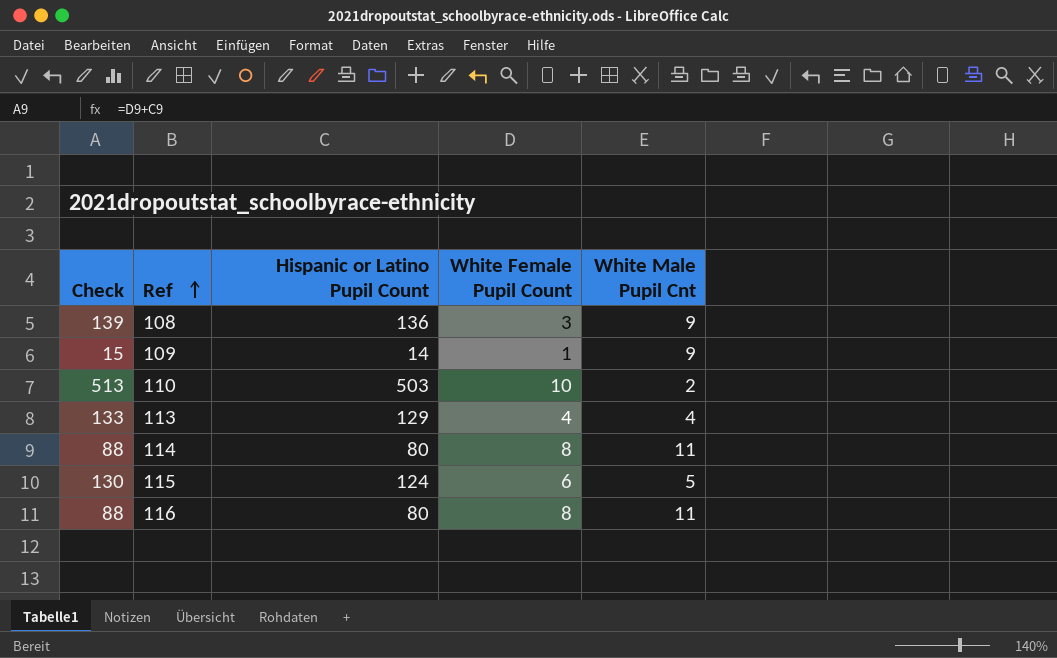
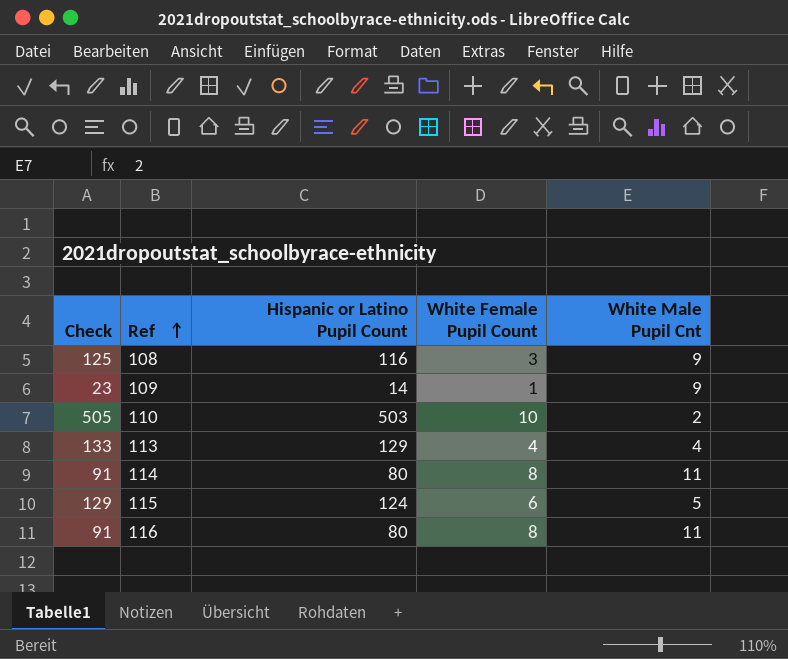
column Check | formula: [Hispanic or Latino Pupil Count] + [White Female Pupil Count] -> [Hispanic or Latino Pupil Count] + [White Male Pupil Cnt]
108 | Hispanic or Latino Pupil Count: 136 -> 116

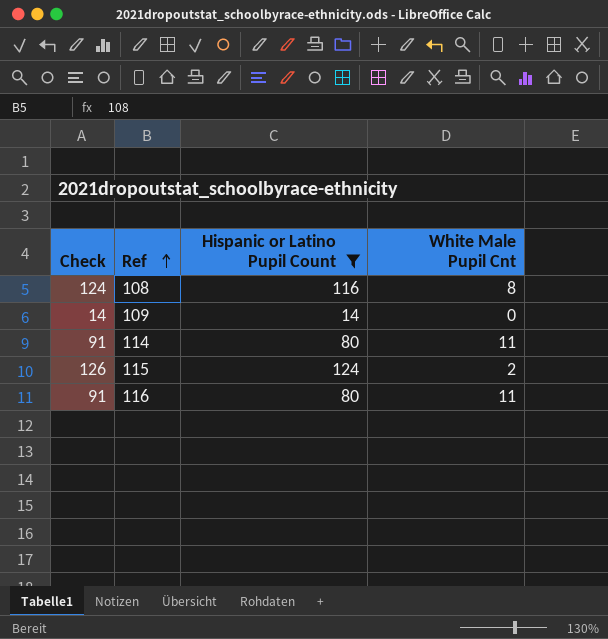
filter: none -> Hispanic or Latino Pupil Count <= 124
column White Female Pupil Count | position: 4 -> none
108 | Check: 125 -> 124
108 | White Male Pupil Cnt: 9 -> 8
109 | Check: 23 -> 14
109 | White Male Pupil Cnt: 9 -> 0
115 | Check: 129 -> 126
115 | White Male Pupil Cnt: 5 -> 2

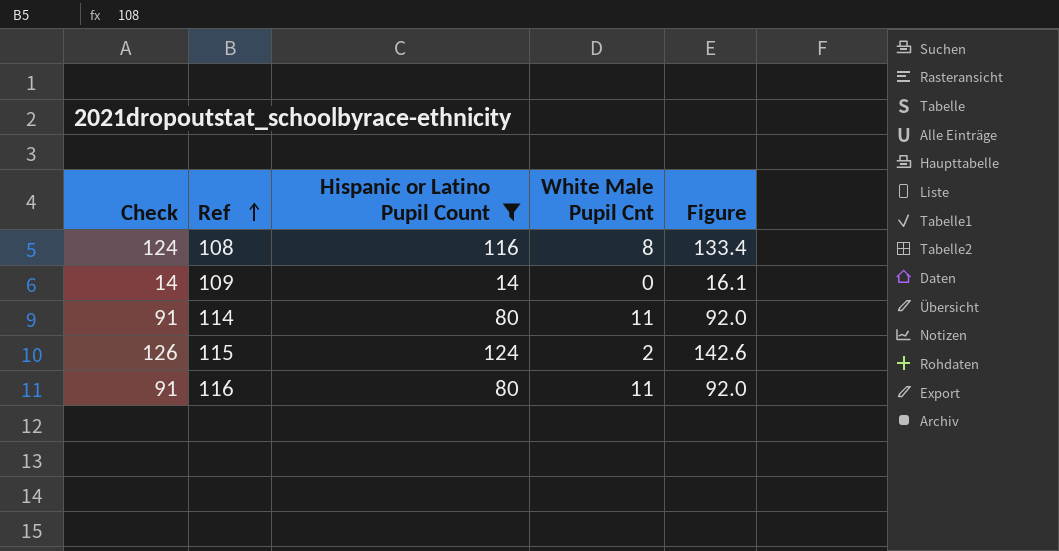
column Figure | formula: none -> [Hispanic or Latino Pupil Count] * 1.15

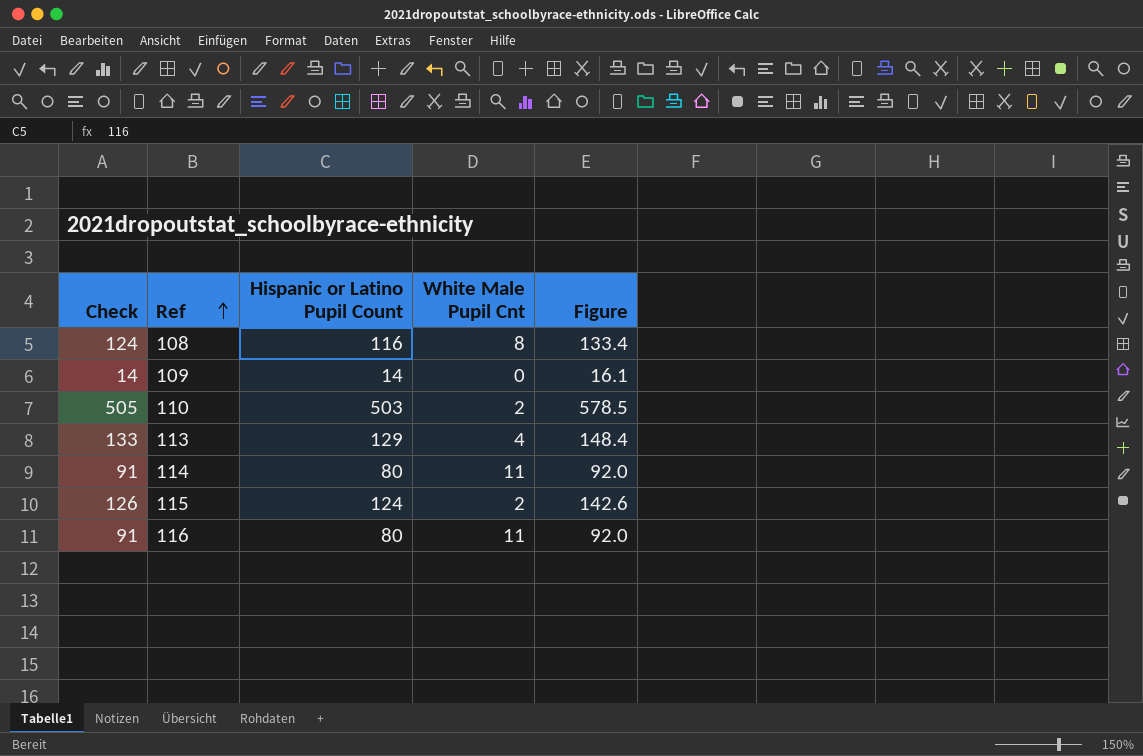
filter: Hispanic or Latino Pupil Count <= 124 -> none

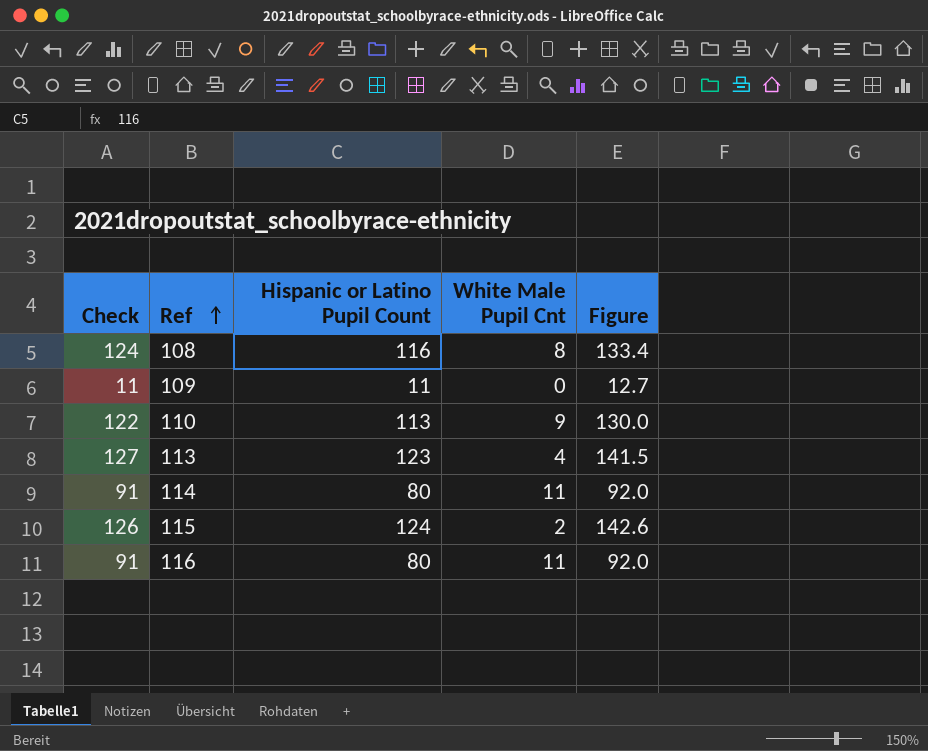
109 | Check: 14 -> 11
109 | Hispanic or Latino Pupil Count: 14 -> 11
109 | Figure: 16.1 -> 12.7
110 | Check: 505 -> 122
110 | Hispanic or Latino Pupil Count: 503 -> 113
110 | White Male Pupil Cnt: 2 -> 9
110 | Figure: 578.5 -> 130.0
113 | Check: 133 -> 127
113 | Hispanic or Latino Pupil Count: 129 -> 123
113 | Figure: 148.4 -> 141.5

